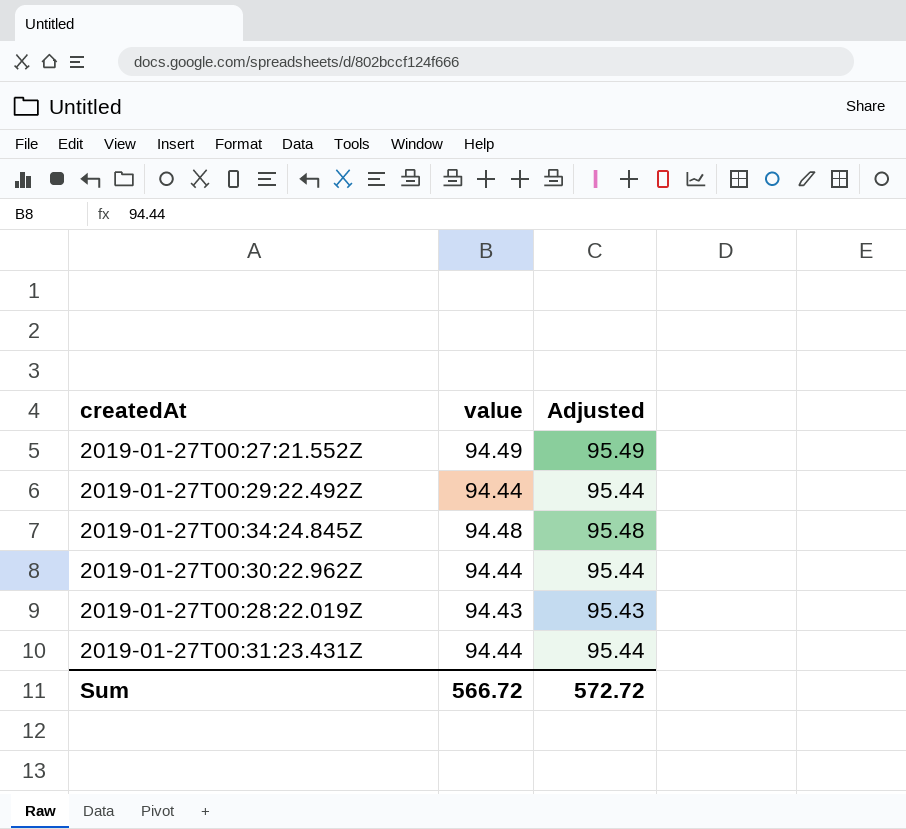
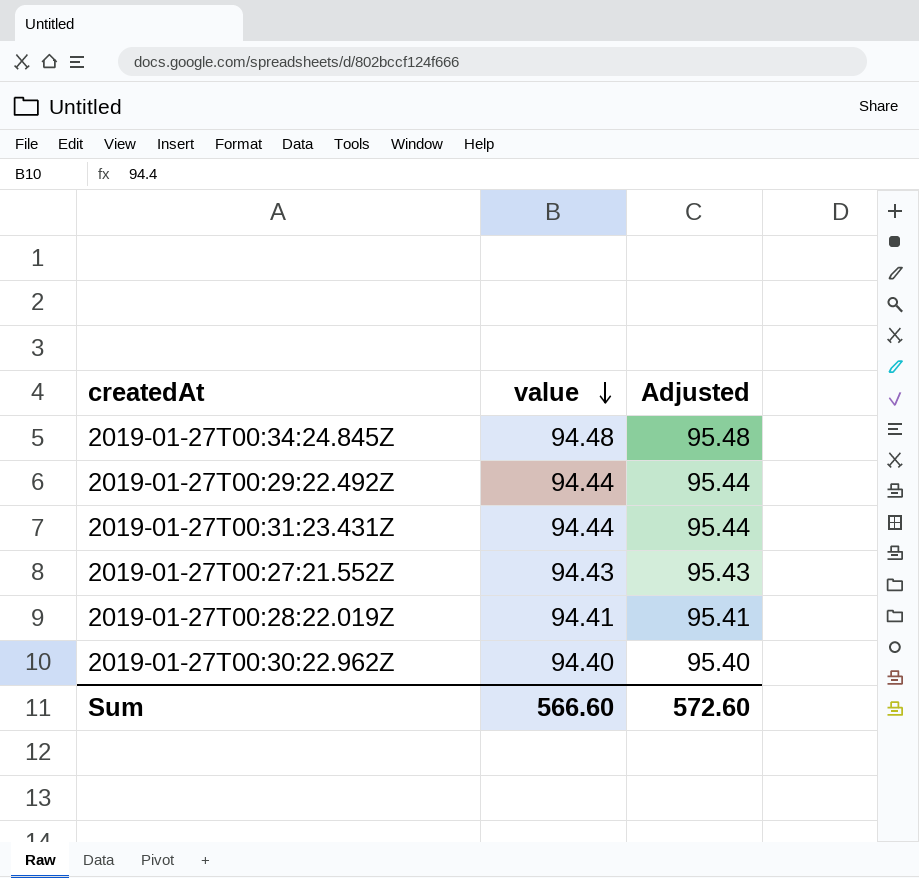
row order: none -> value descending
2019-01-27T00:27:21.552Z | value: 94.49 -> 94.43
2019-01-27T00:27:21.552Z | Adjusted: 95.49 -> 95.43
2019-01-27T00:28:22.019Z | value: 94.43 -> 94.41
2019-01-27T00:28:22.019Z | Adjusted: 95.43 -> 95.41
2019-01-27T00:30:22.962Z | value: 94.44 -> 94.40
2019-01-27T00:30:22.962Z | Adjusted: 95.44 -> 95.40
Sum | value: 566.72 -> 566.60
Sum | Adjusted: 572.72 -> 572.60

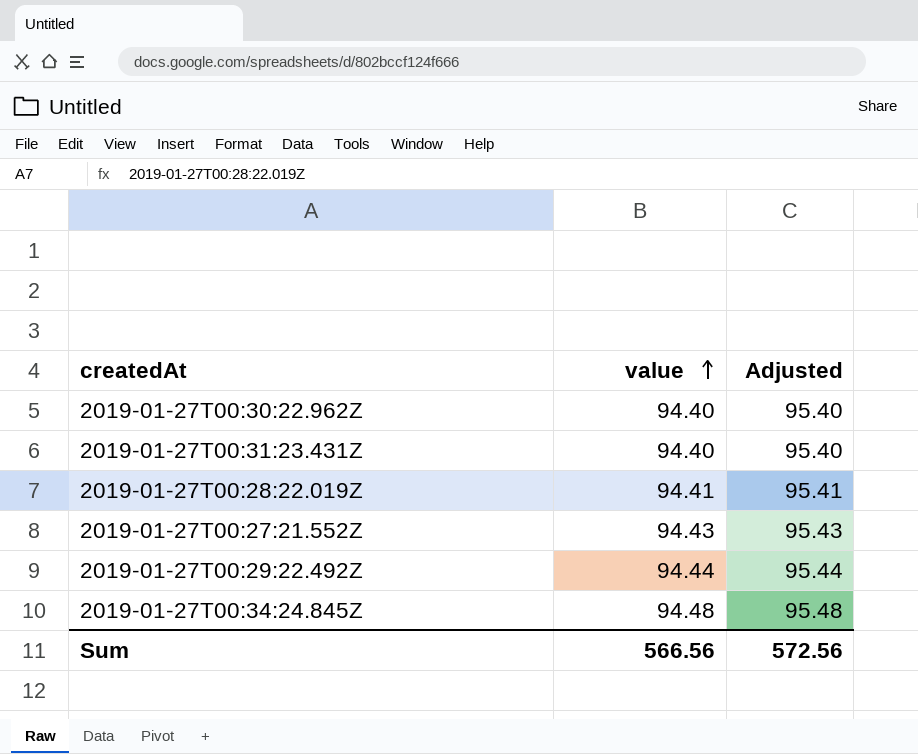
row order: value descending -> value ascending
2019-01-27T00:31:23.431Z | value: 94.44 -> 94.40
2019-01-27T00:31:23.431Z | Adjusted: 95.44 -> 95.40
Sum | value: 566.60 -> 566.56
Sum | Adjusted: 572.60 -> 572.56

